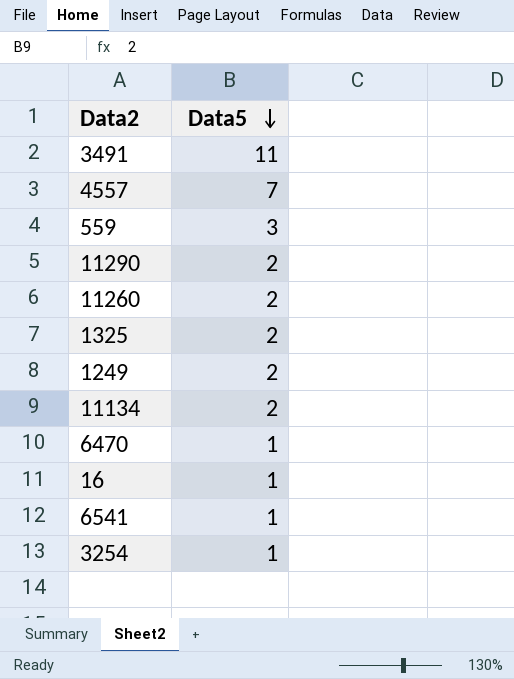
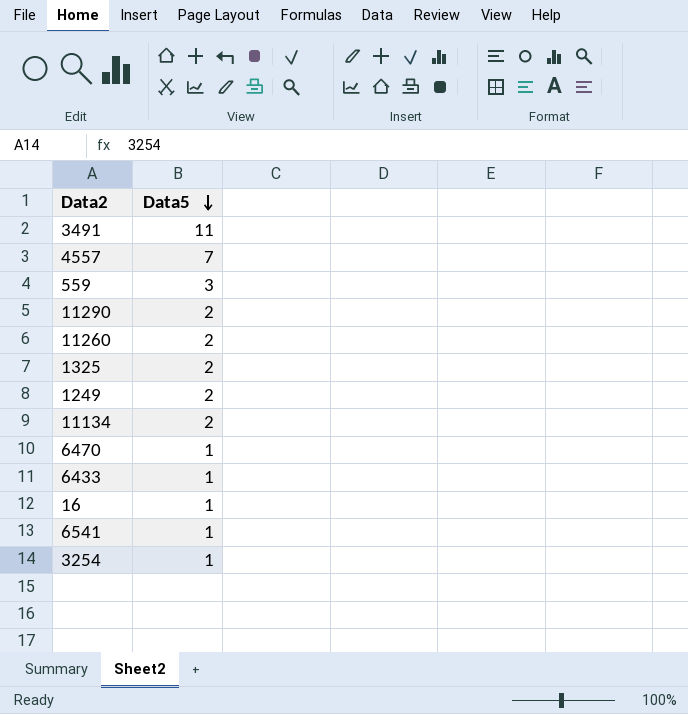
row 6433: none -> 1

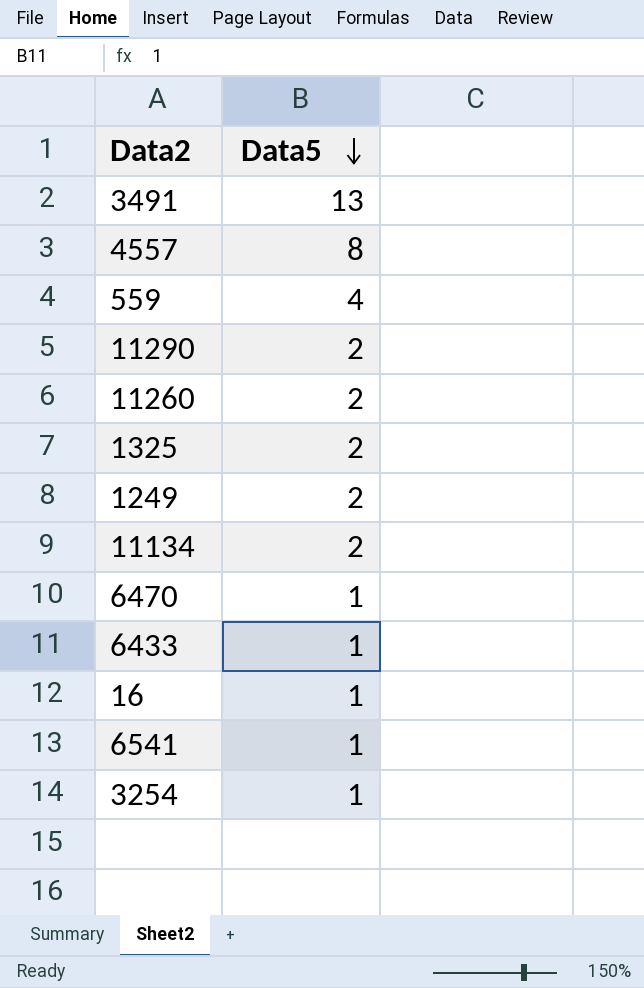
3491 | Data5: 11 -> 13
4557 | Data5: 7 -> 8
559 | Data5: 3 -> 4

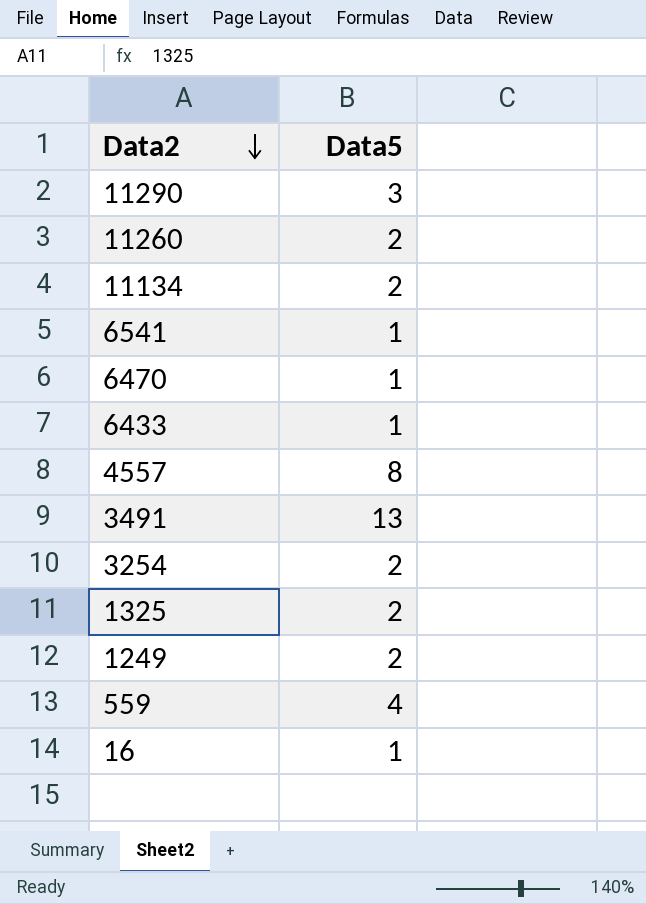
row order: Data5 descending -> Data2 descending
11290 | Data5: 2 -> 3
3254 | Data5: 1 -> 2

